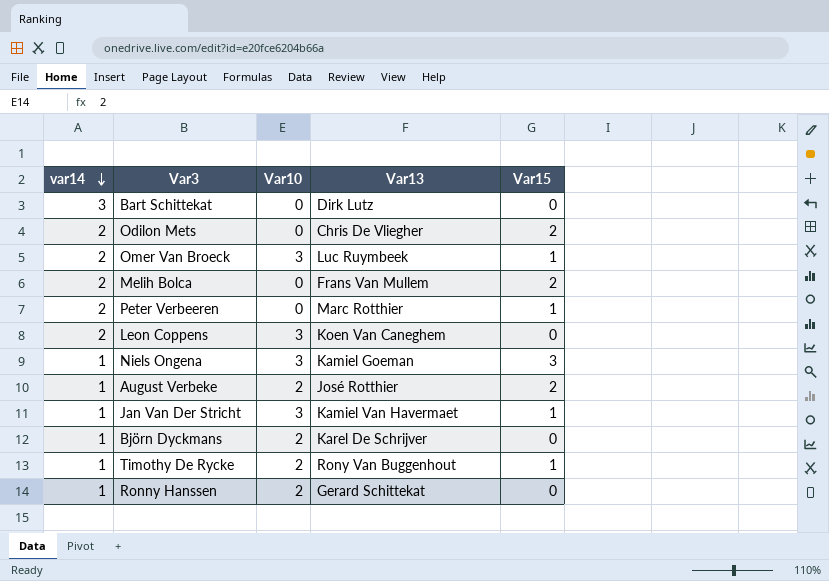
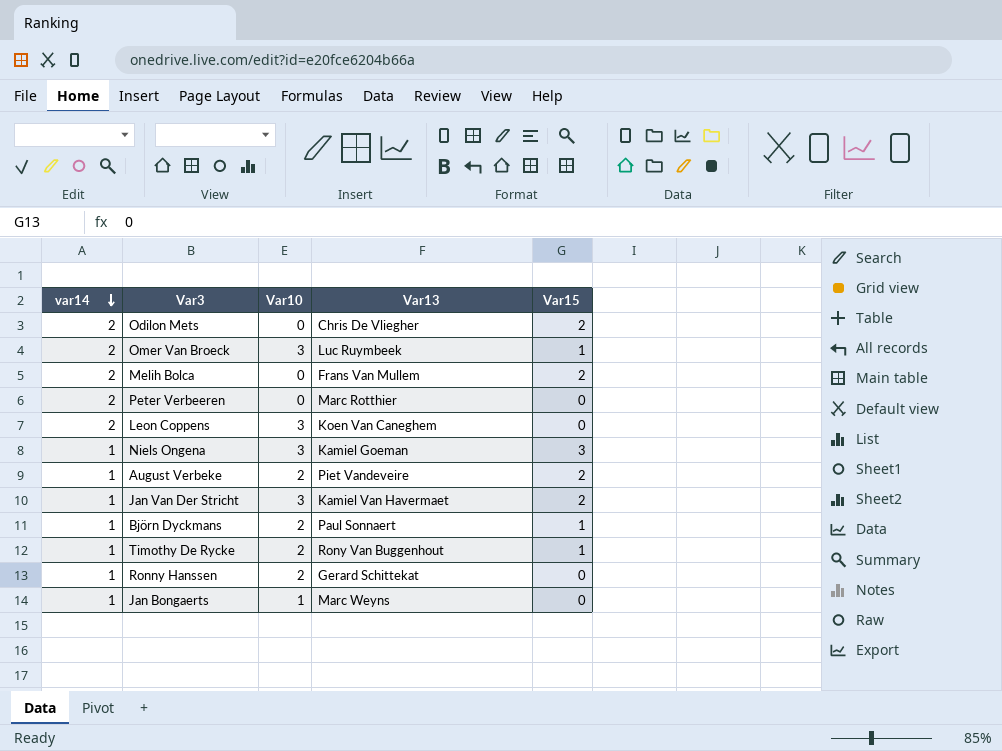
row Bart Schittekat: 3 | 0 | Dirk Lutz | 0 -> none
Peter Verbeeren | Var15: 1 -> 0
August Verbeke | Var13: José Rotthier -> Piet Vandeveire
Jan Van Der Stricht | Var15: 1 -> 2
Björn Dyckmans | Var13: Karel De Schrijver -> Paul Sonnaert
Björn Dyckmans | Var15: 0 -> 1
row Jan Bongaerts: none -> 1 | 1 | Marc Weyns | 0

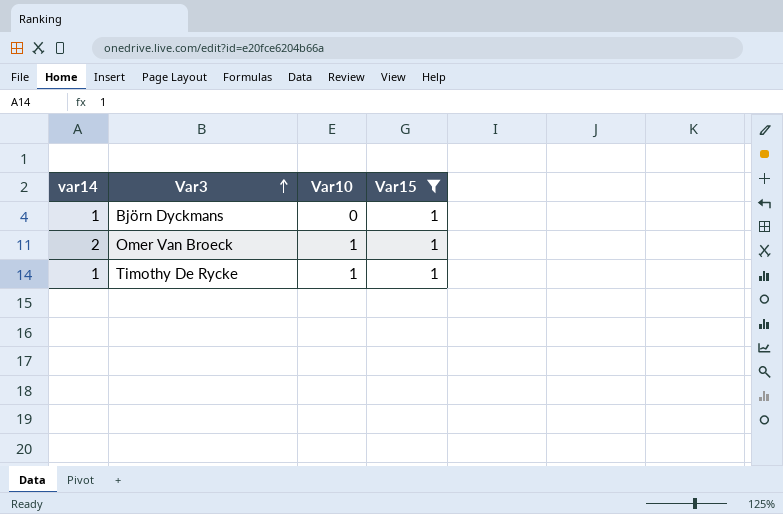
filter: none -> Var15 = 1
row order: var14 descending -> Var3 ascending
column Var13 | position: 4 -> none
Björn Dyckmans | Var10: 2 -> 0
Omer Van Broeck | Var10: 3 -> 1
Timothy De Rycke | Var10: 2 -> 1

